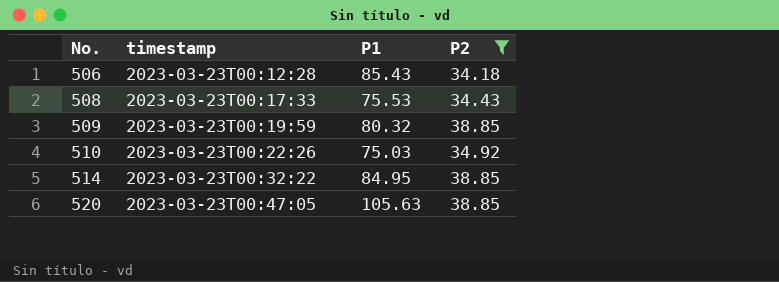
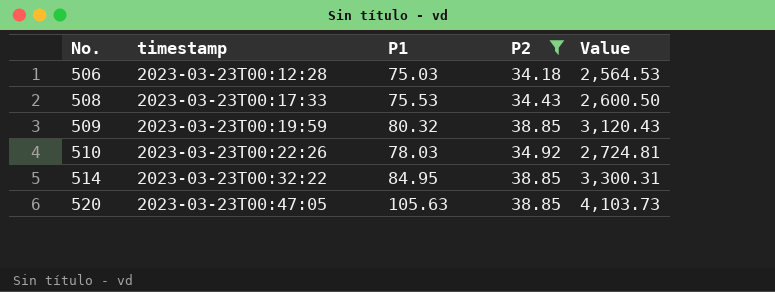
column Value | formula: none -> [P1] * [P2]
506 | P1: 85.43 -> 75.03
510 | P1: 75.03 -> 78.03

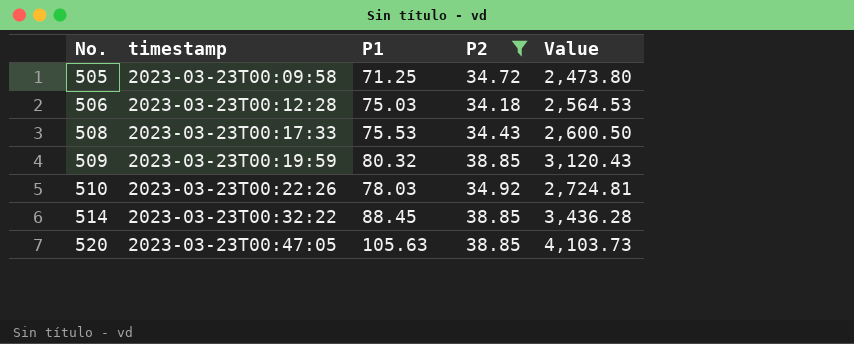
row 505: none -> 2023-03-23T00:09:58 | 71.25 | 34.72 | 2,473.80
514 | P1: 84.95 -> 88.45
514 | Value: 3,300.31 -> 3,436.28

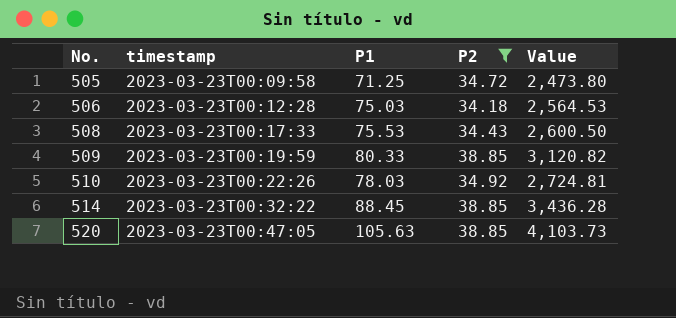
509 | P1: 80.32 -> 80.33
509 | Value: 3,120.43 -> 3,120.82

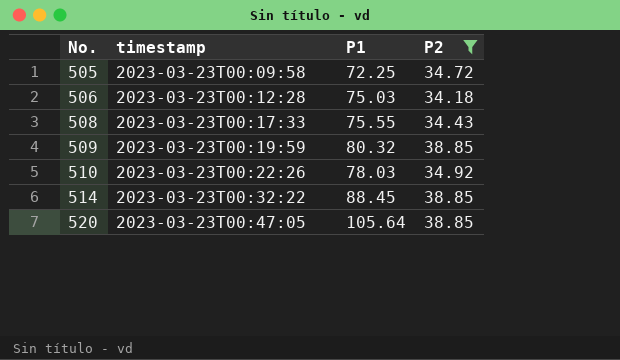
column Value | formula: [P1] * [P2] -> none
505 | P1: 71.25 -> 72.25
508 | P1: 75.53 -> 75.55
509 | P1: 80.33 -> 80.32
520 | P1: 105.63 -> 105.64

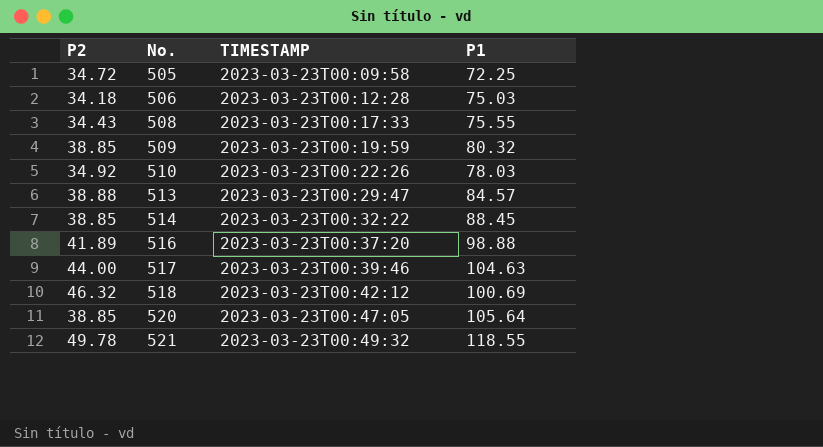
filter: P2 <= 38.85 -> none
column P2 | position: 4 -> 1
column name: timestamp -> TIMESTAMP

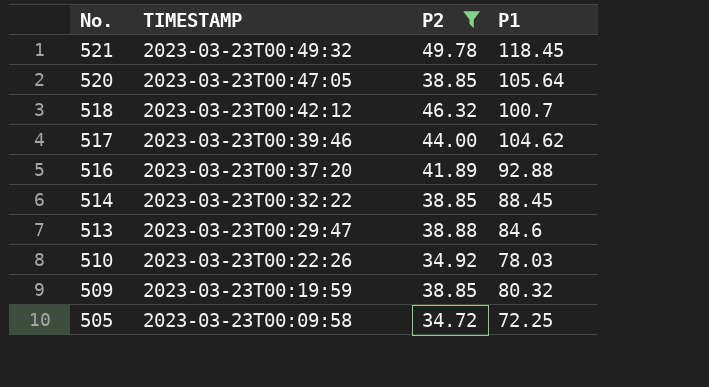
filter: none -> P2 >= 34.72
row order: No. ascending -> No. descending
column P2 | position: 1 -> 3
521 | P1: 118.55 -> 118.45
518 | P1: 100.69 -> 100.7
517 | P1: 104.63 -> 104.62
516 | P1: 98.88 -> 92.88
513 | P1: 84.57 -> 84.6

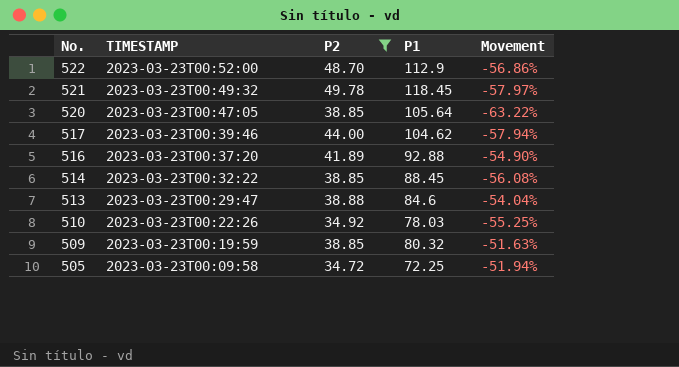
column Movement | formula: none -> ([P2] - [P1]) / [P1]
row 518: 2023-03-23T00:42:12 | 46.32 | 100.7 -> none
row 522: none -> 2023-03-23T00:52:00 | 48.70 | 112.9 | -56.86%

